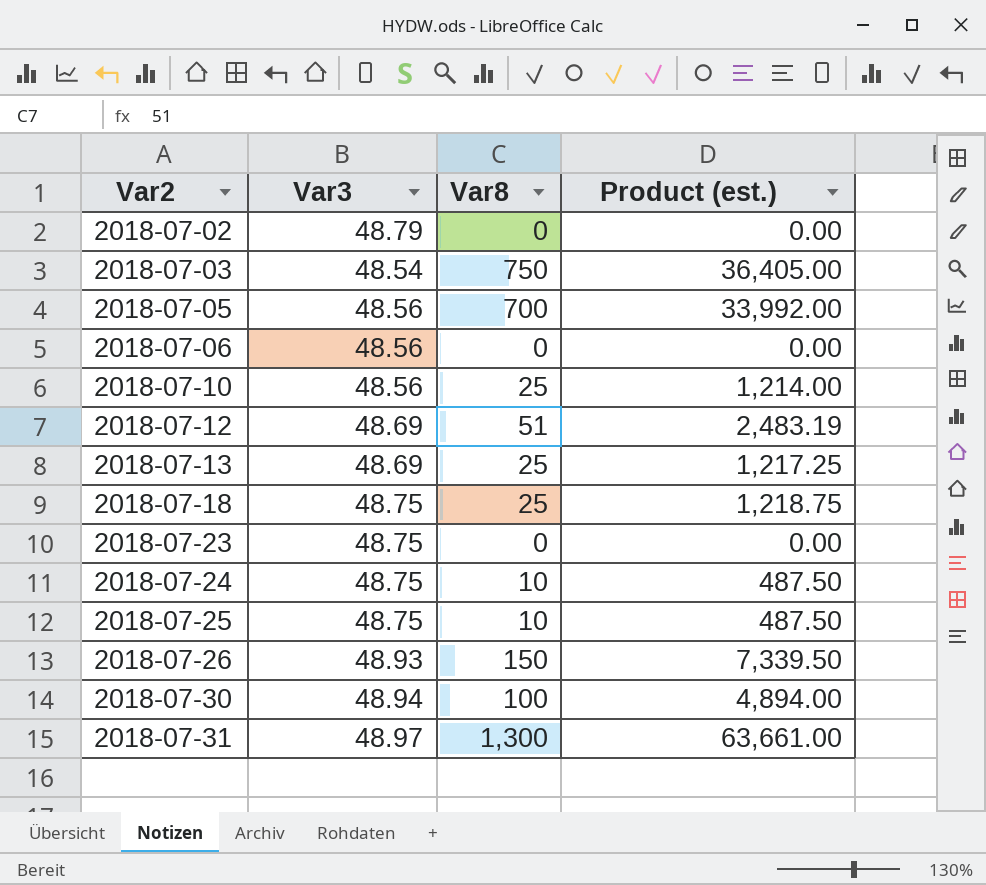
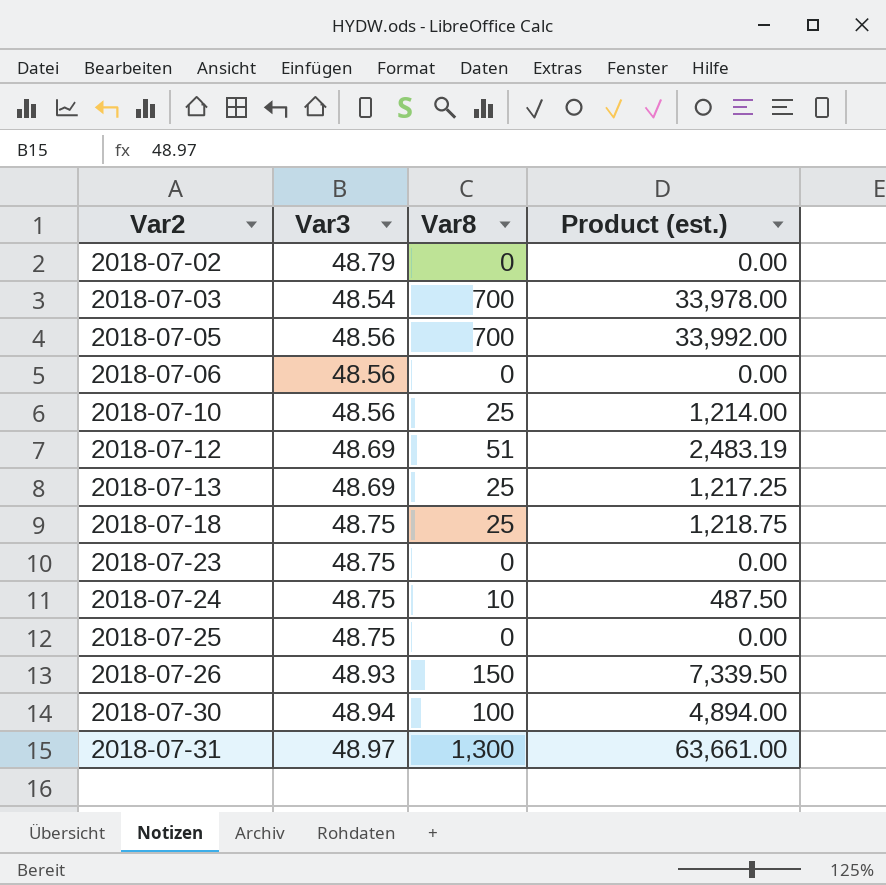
2018-07-03 | Var8: 750 -> 700
2018-07-03 | Product (est.): 36,405.00 -> 33,978.00
2018-07-25 | Var8: 10 -> 0
2018-07-25 | Product (est.): 487.50 -> 0.00

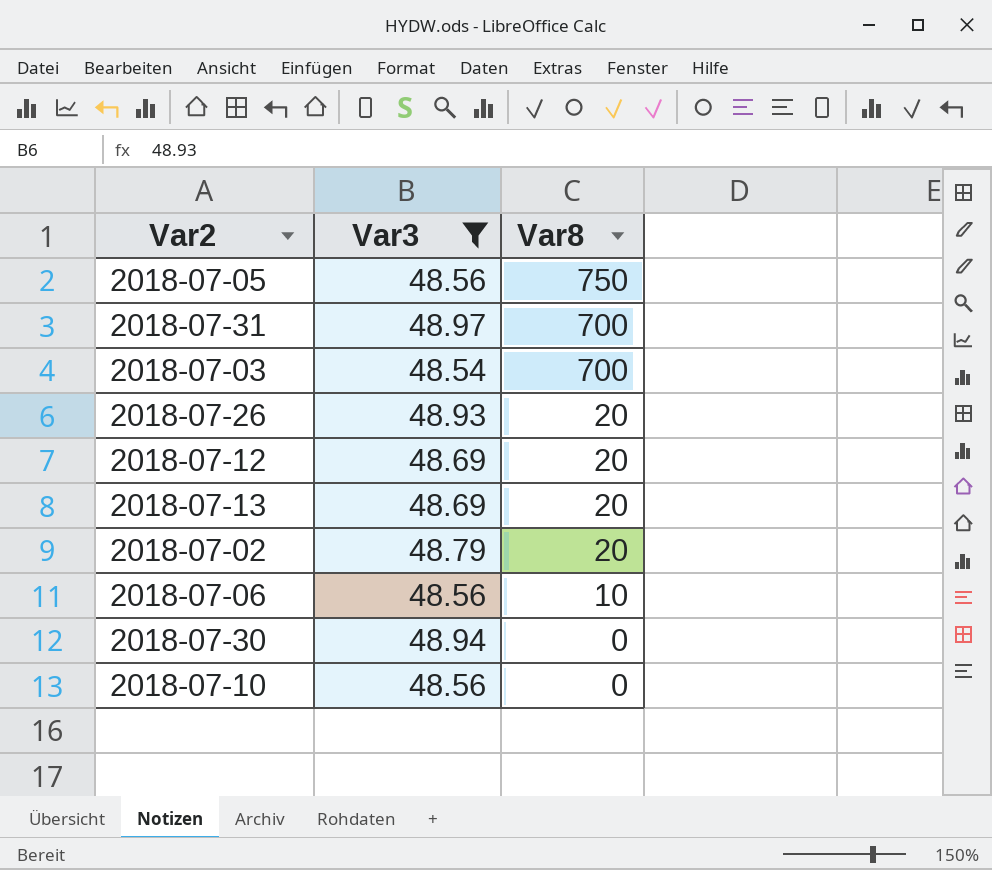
filter: none -> Var3 != 48.75
row order: Var2 ascending -> Var8 descending
column Product (est.) | formula: [Var3] * [Var8] -> none
2018-07-05 | Var8: 700 -> 750
2018-07-31 | Var8: 1,300 -> 700
2018-07-26 | Var8: 150 -> 20
2018-07-12 | Var8: 51 -> 20
2018-07-13 | Var8: 25 -> 20
2018-07-02 | Var8: 0 -> 20
2018-07-06 | Var8: 0 -> 10
2018-07-30 | Var8: 100 -> 0
2018-07-10 | Var8: 25 -> 0

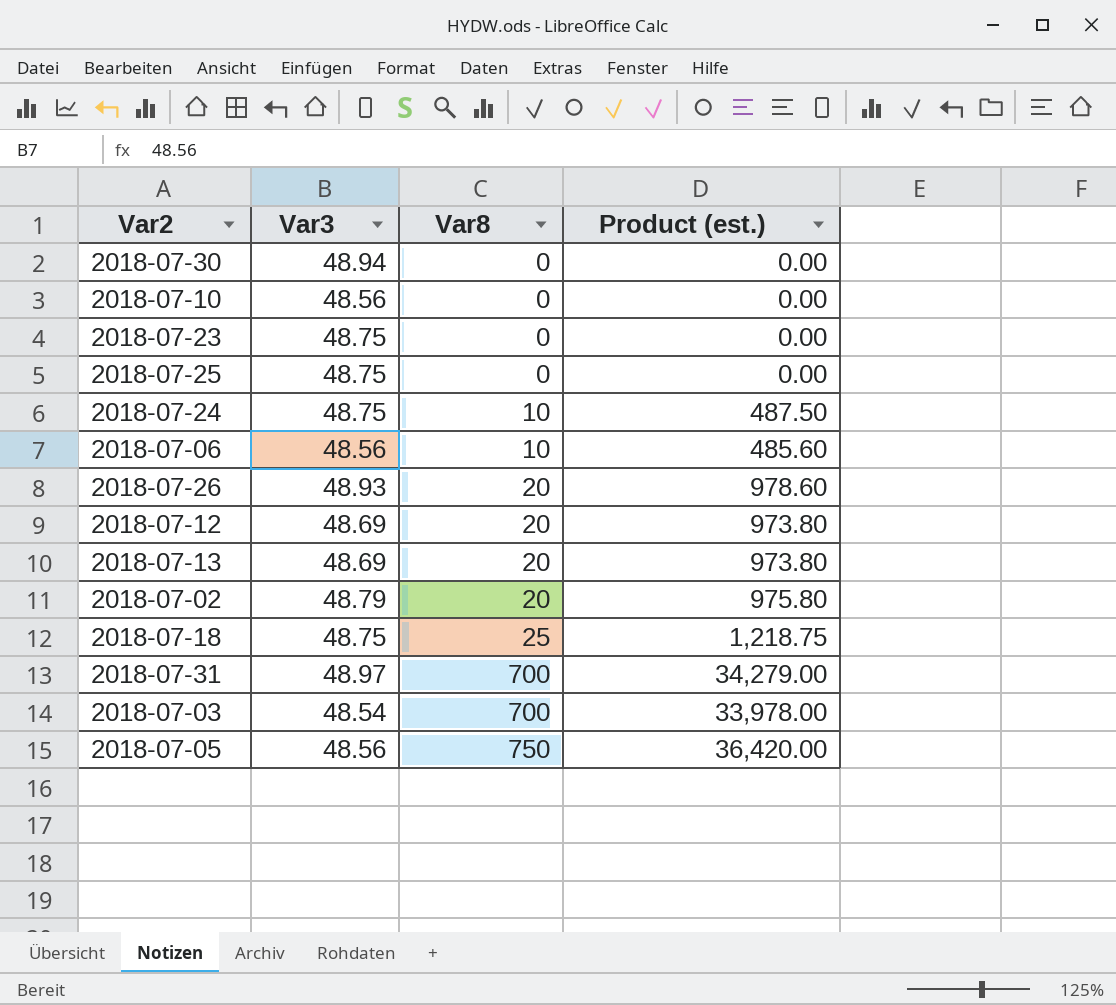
filter: Var3 != 48.75 -> none
row order: Var8 descending -> Var8 ascending
column Product (est.) | formula: none -> [Var3] * [Var8]

